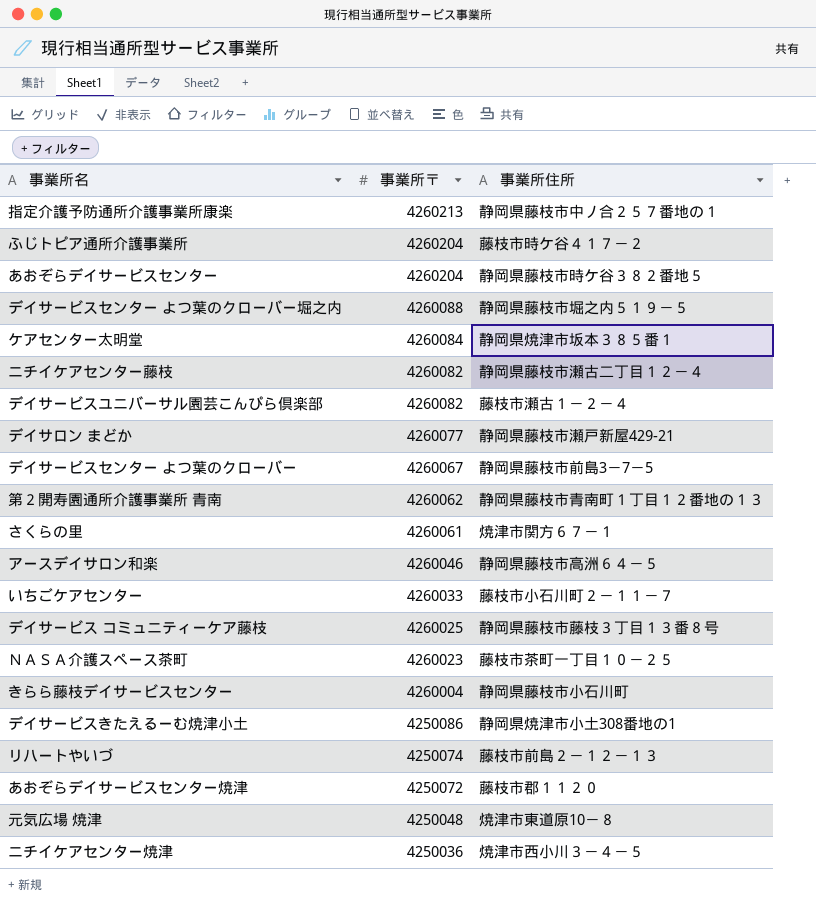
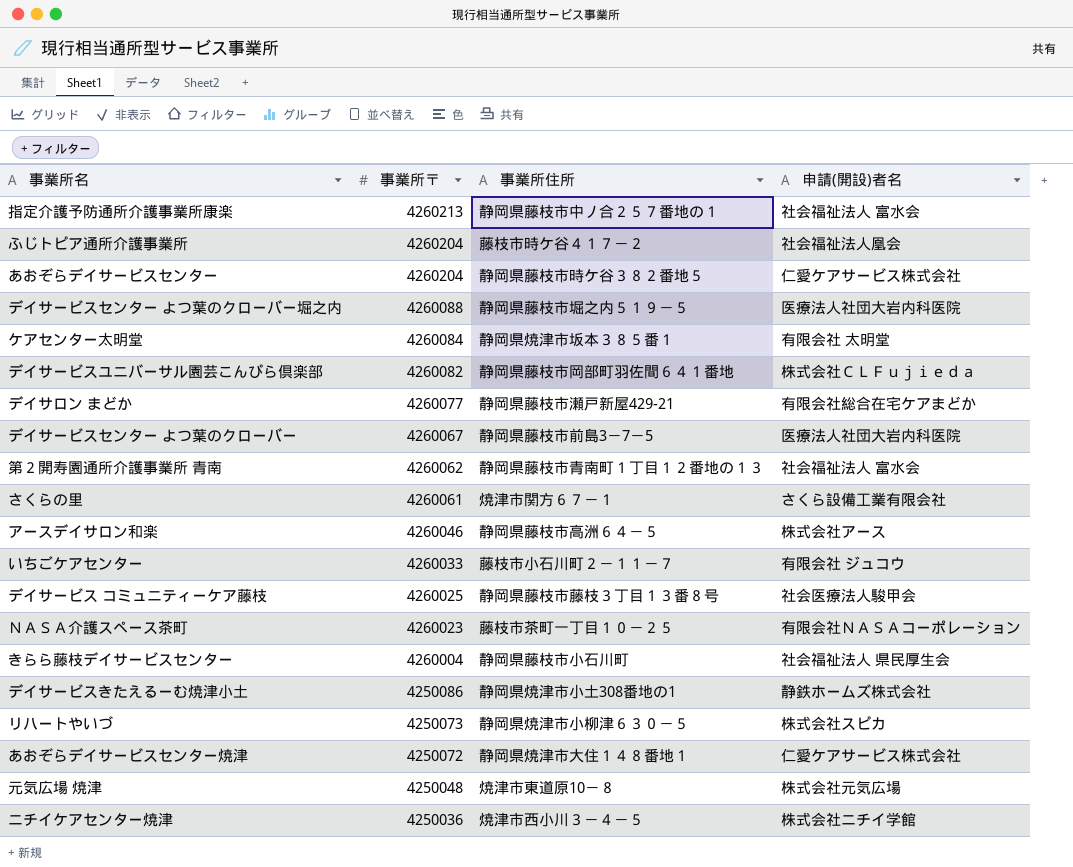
column 申請(開設)者名 | position: none -> 4
row ニチイケアセンター藤枝: 4260082 | 静岡県藤枝市瀬古二丁目１２－４ -> none
デイサービスユニバーサル園芸こんぴら倶楽部 | 事業所住所: 藤枝市瀬古１－２－４ -> 静岡県藤枝市岡部町羽佐間６４１番地
リハートやいづ | 事業所〒: 4250074 -> 4250073
リハートやいづ | 事業所住所: 藤枝市前島２－１２－１３ -> 静岡県焼津市小柳津６３０－５
あおぞらデイサービスセンター焼津 | 事業所住所: 藤枝市郡１１２０ -> 静岡県焼津市大住１４８番地１

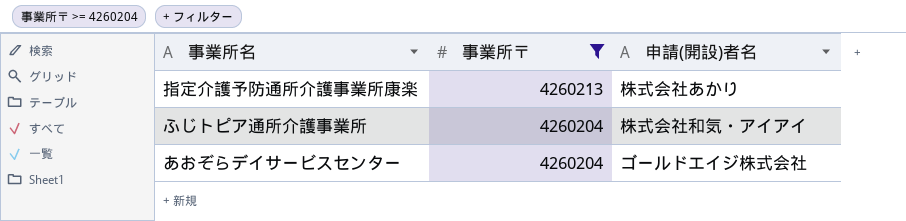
filter: none -> 事業所〒 >= 4260204
column 事業所住所 | position: 3 -> none
指定介護予防通所介護事業所康楽 | 申請(開設)者名: 社会福祉法人 富水会 -> 株式会社あかり
ふじトピア通所介護事業所 | 申請(開設)者名: 社会福祉法人凰会 -> 株式会社和気・アイアイ
あおぞらデイサービスセンター | 申請(開設)者名: 仁愛ケアサービス株式会社 -> ゴールドエイジ株式会社

